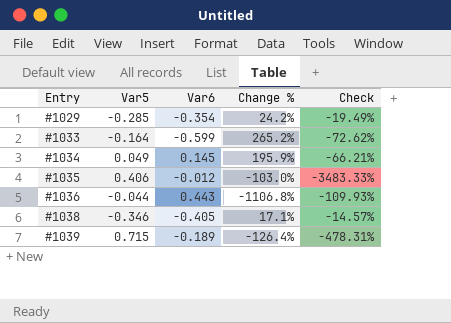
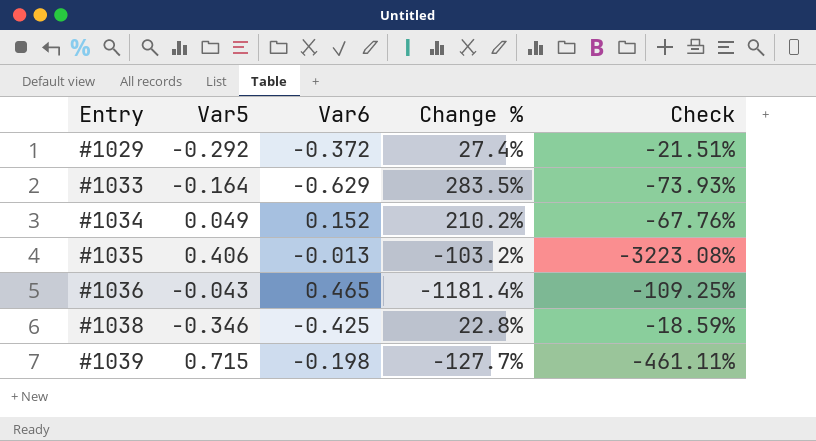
#1029 | Var5: -0.285 -> -0.292
#1029 | Var6: -0.354 -> -0.372
#1029 | Change %: 24.2% -> 27.4%
#1029 | Check: -19.49% -> -21.51%
#1033 | Var6: -0.599 -> -0.629
#1033 | Change %: 265.2% -> 283.5%
#1033 | Check: -72.62% -> -73.93%
#1034 | Var6: 0.145 -> 0.152
#1034 | Change %: 195.9% -> 210.2%
#1034 | Check: -66.21% -> -67.76%
#1035 | Var6: -0.012 -> -0.013
#1035 | Change %: -103.0% -> -103.2%
#1035 | Check: -3483.33% -> -3223.08%
#1036 | Var5: -0.044 -> -0.043
#1036 | Var6: 0.443 -> 0.465
#1036 | Change %: -1106.8% -> -1181.4%
#1036 | Check: -109.93% -> -109.25%
#1038 | Var6: -0.405 -> -0.425
#1038 | Change %: 17.1% -> 22.8%
#1038 | Check: -14.57% -> -18.59%
#1039 | Var6: -0.189 -> -0.198
#1039 | Change %: -126.4% -> -127.7%
#1039 | Check: -478.31% -> -461.11%

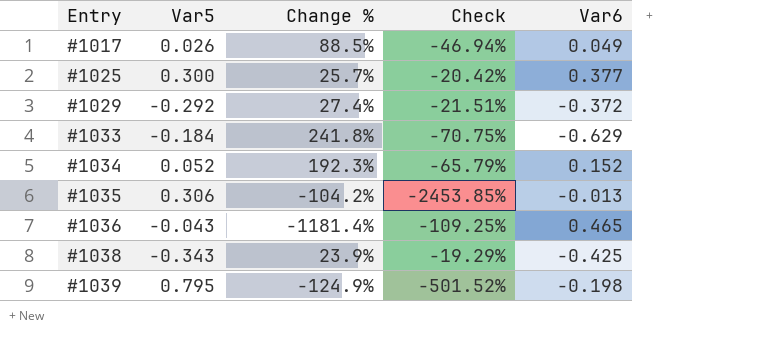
column Var6 | position: 3 -> 5
row #1017: none -> 0.026 | 88.5% | -46.94% | 0.049
row #1025: none -> 0.300 | 25.7% | -20.42% | 0.377
#1033 | Var5: -0.164 -> -0.184
#1033 | Change %: 283.5% -> 241.8%
#1033 | Check: -73.93% -> -70.75%
#1034 | Var5: 0.049 -> 0.052
#1034 | Change %: 210.2% -> 192.3%
#1034 | Check: -67.76% -> -65.79%
#1035 | Var5: 0.406 -> 0.306
#1035 | Change %: -103.2% -> -104.2%
#1035 | Check: -3223.08% -> -2453.85%
#1038 | Var5: -0.346 -> -0.343
#1038 | Change %: 22.8% -> 23.9%
#1038 | Check: -18.59% -> -19.29%
#1039 | Var5: 0.715 -> 0.795
#1039 | Change %: -127.7% -> -124.9%
#1039 | Check: -461.11% -> -501.52%

